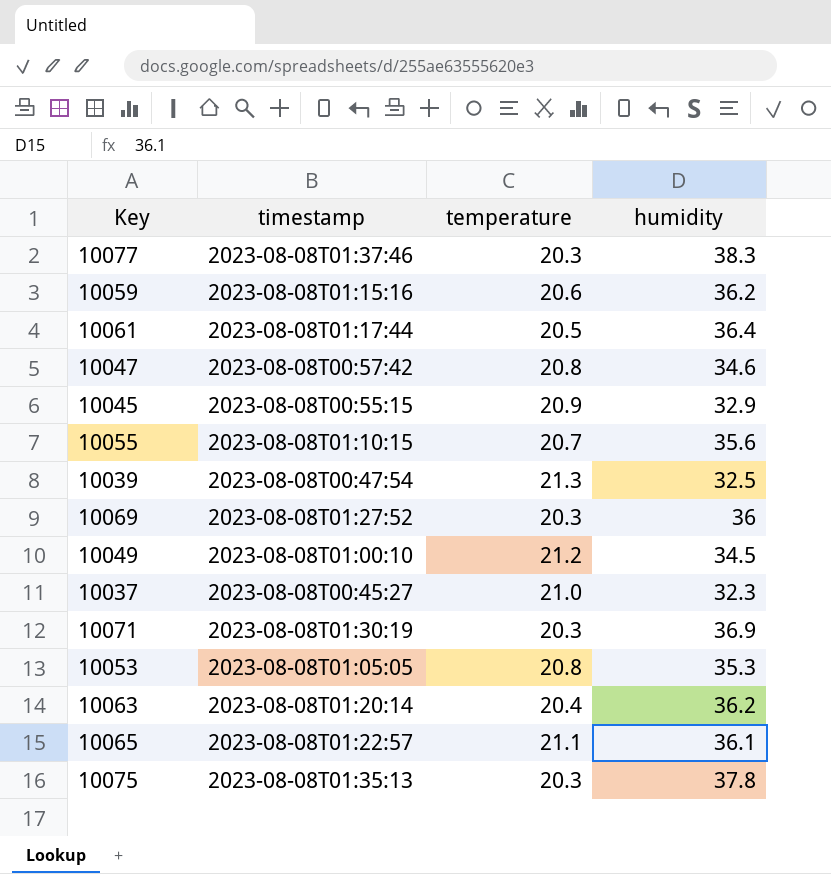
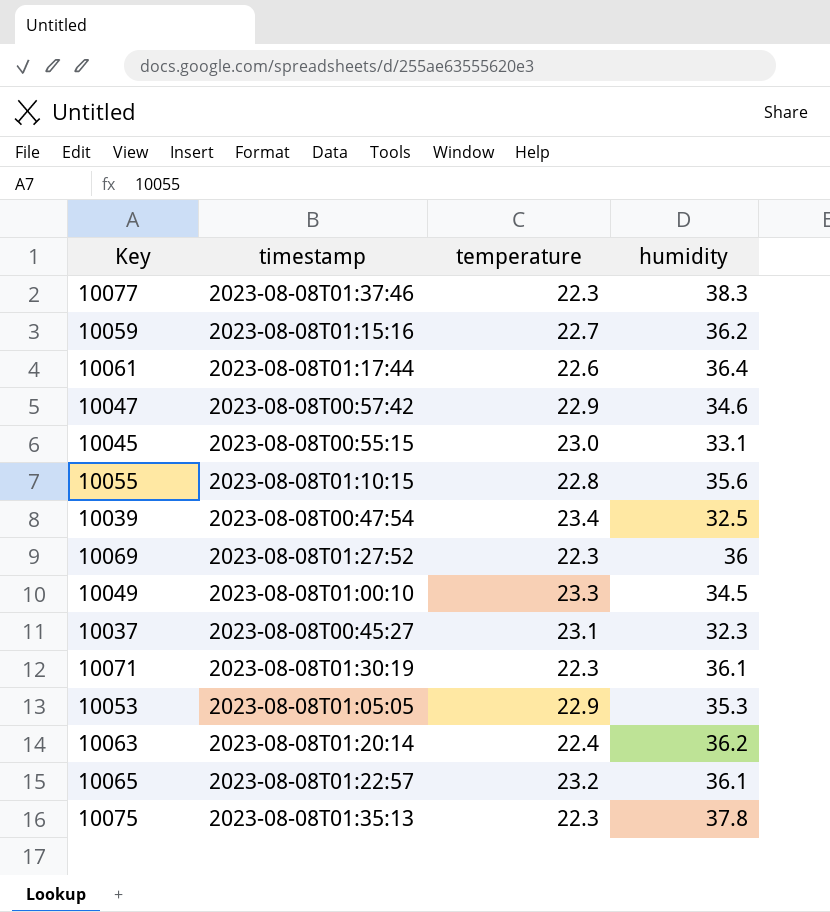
10077 | temperature: 20.3 -> 22.3
10059 | temperature: 20.6 -> 22.7
10061 | temperature: 20.5 -> 22.6
10047 | temperature: 20.8 -> 22.9
10045 | temperature: 20.9 -> 23.0
10045 | humidity: 32.9 -> 33.1
10055 | temperature: 20.7 -> 22.8
10039 | temperature: 21.3 -> 23.4
10069 | temperature: 20.3 -> 22.3
10049 | temperature: 21.2 -> 23.3
10037 | temperature: 21.0 -> 23.1
10071 | temperature: 20.3 -> 22.3
10071 | humidity: 36.9 -> 36.1
10053 | temperature: 20.8 -> 22.9
10063 | temperature: 20.4 -> 22.4
10065 | temperature: 21.1 -> 23.2
10075 | temperature: 20.3 -> 22.3

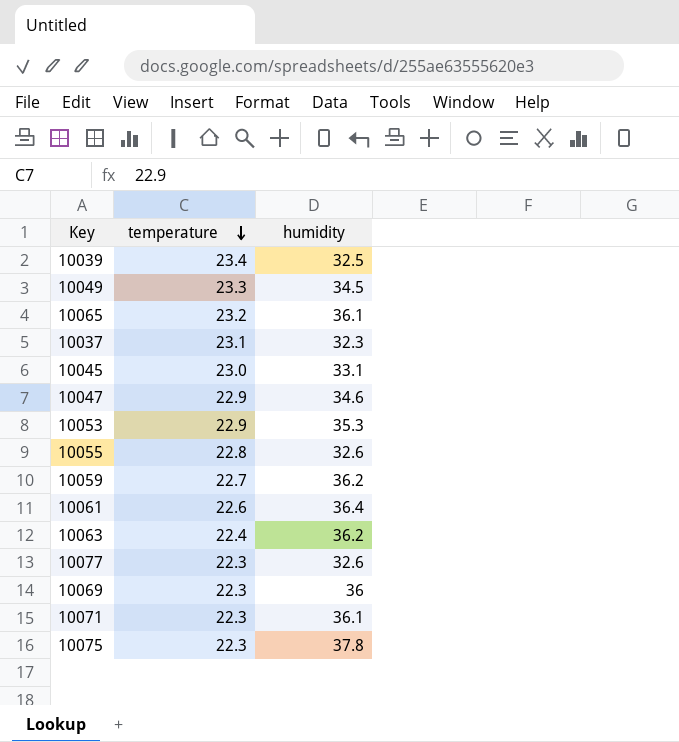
row order: none -> temperature descending
column timestamp | position: 2 -> none
10055 | humidity: 35.6 -> 32.6
10077 | humidity: 38.3 -> 32.6

